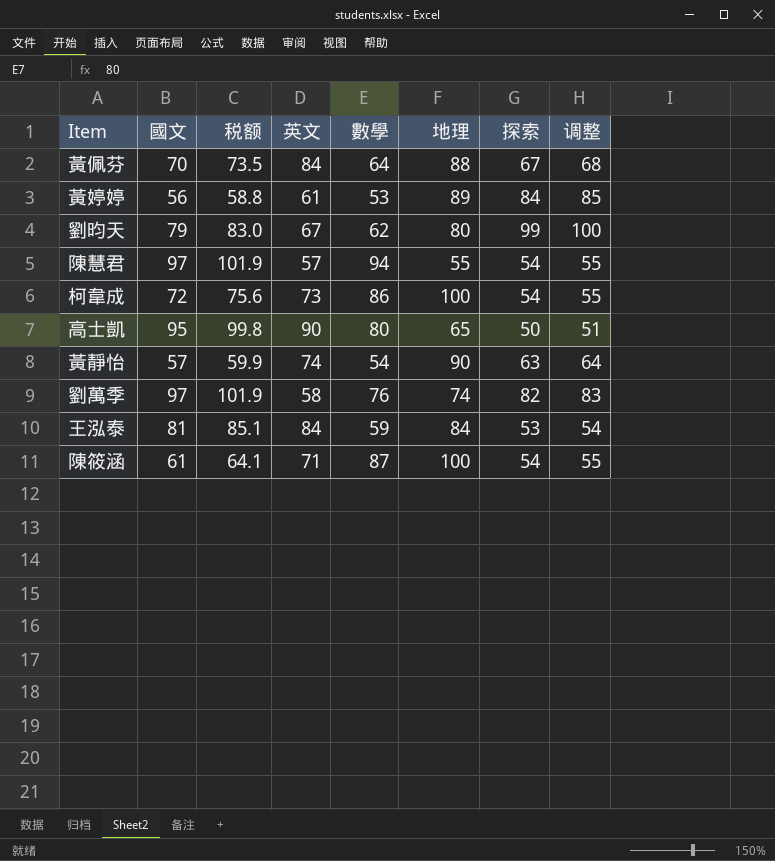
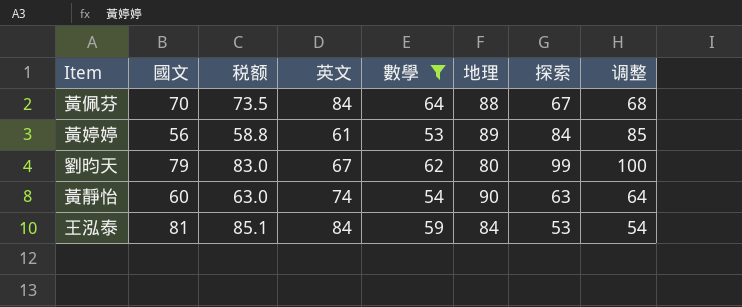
filter: none -> 數學 <= 64
黃靜怡 | 國文: 57 -> 60
黃靜怡 | 税额: 59.9 -> 63.0

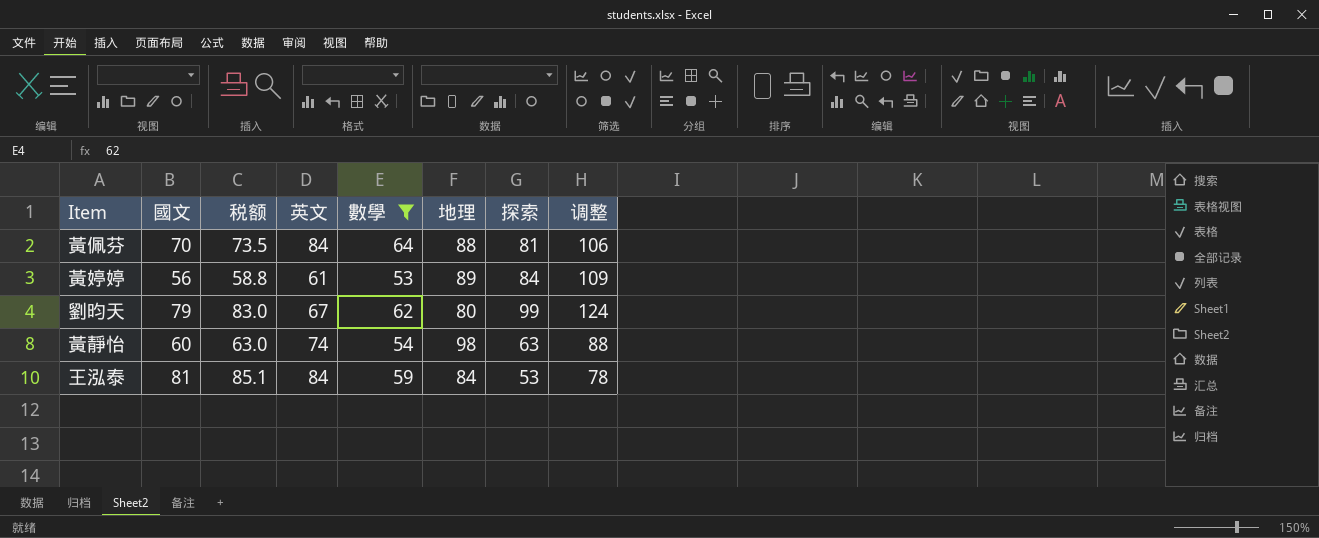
column 调整 | formula: [探索] + 1 -> [探索] + 25
黃佩芬 | 探索: 67 -> 81
黃靜怡 | 地理: 90 -> 98

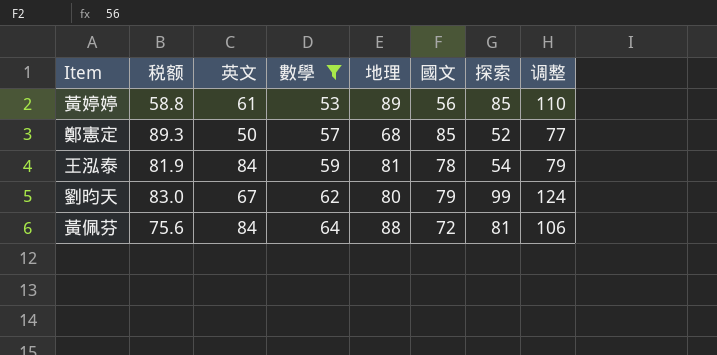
row order: none -> 數學 ascending
column 國文 | position: 2 -> 6
row 黃靜怡: 60 | 63.0 | 74 | 54 | 98 | 63 | 88 -> none
黃婷婷 | 探索: 84 -> 85
黃婷婷 | 调整: 109 -> 110
row 鄭憲定: none -> 89.3 | 50 | 57 | 68 | 85 | 52 | 77
王泓泰 | 税额: 85.1 -> 81.9
王泓泰 | 地理: 84 -> 81
王泓泰 | 國文: 81 -> 78
王泓泰 | 探索: 53 -> 54
王泓泰 | 调整: 78 -> 79
黃佩芬 | 税额: 73.5 -> 75.6
黃佩芬 | 國文: 70 -> 72

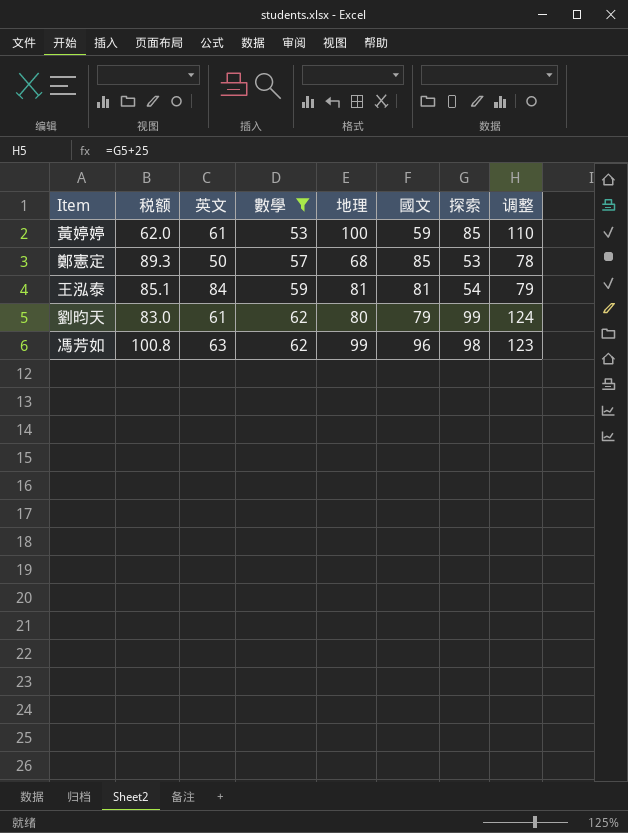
row 黃佩芬: 75.6 | 84 | 64 | 88 | 72 | 81 | 106 -> none
黃婷婷 | 税额: 58.8 -> 62.0
黃婷婷 | 地理: 89 -> 100
黃婷婷 | 國文: 56 -> 59
鄭憲定 | 探索: 52 -> 53
鄭憲定 | 调整: 77 -> 78
王泓泰 | 税额: 81.9 -> 85.1
王泓泰 | 國文: 78 -> 81
劉昀天 | 英文: 67 -> 61
row 馮芳如: none -> 100.8 | 63 | 62 | 99 | 96 | 98 | 123

